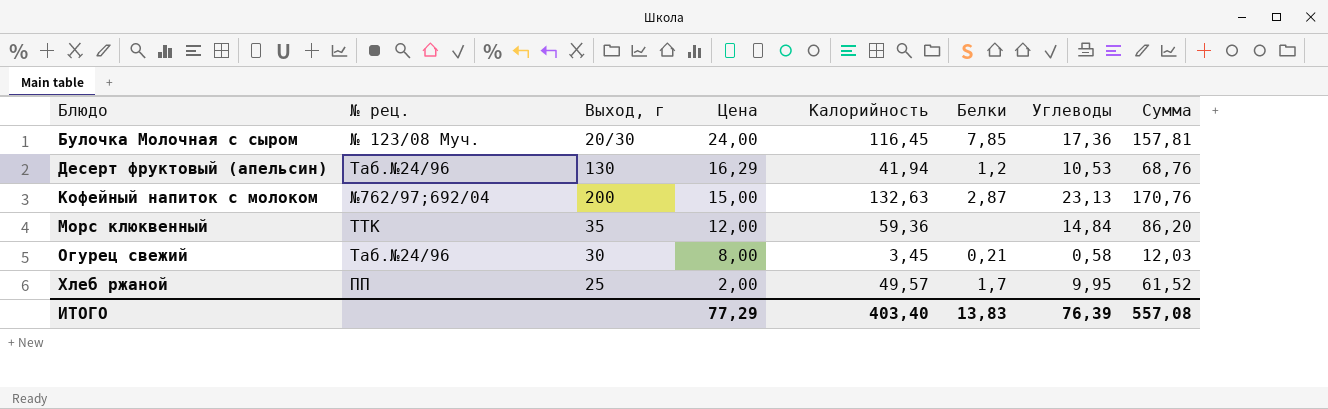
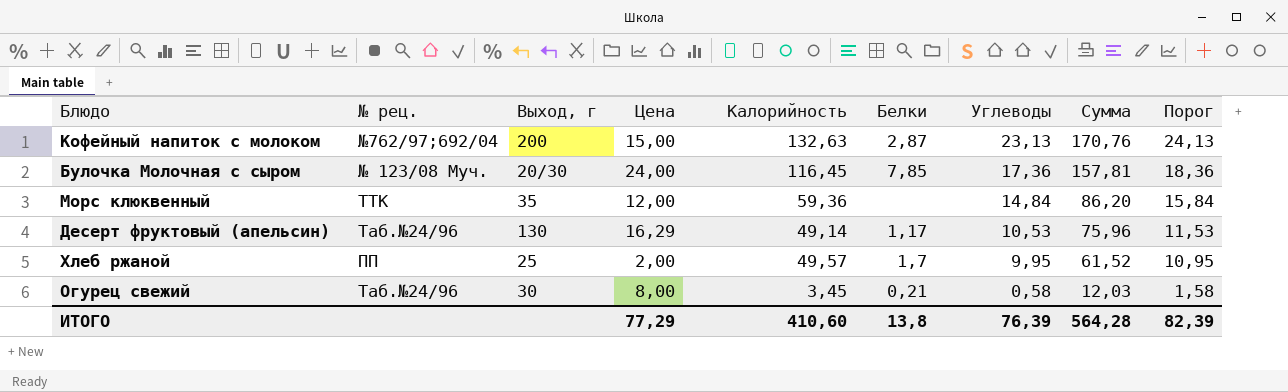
row order: Блюдо ascending -> Углеводы descending
column Порог | formula: none -> [Углеводы] + 1
Десерт фруктовый (апельсин) | Калорийность: 41,94 -> 49,14
Десерт фруктовый (апельсин) | Белки: 1,2 -> 1,17
Десерт фруктовый (апельсин) | Сумма: 68,76 -> 75,96
ИТОГО | Калорийность: 403,40 -> 410,60
ИТОГО | Белки: 13,83 -> 13,8
ИТОГО | Сумма: 557,08 -> 564,28

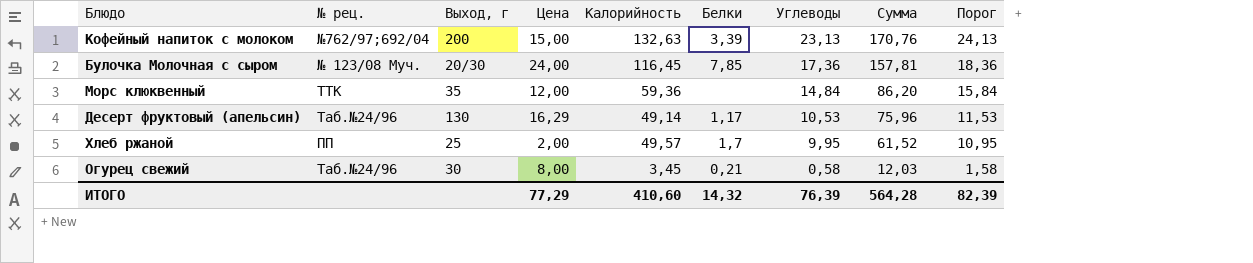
Кофейный напиток с молоком | Белки: 2,87 -> 3,39
ИТОГО | Белки: 13,8 -> 14,32

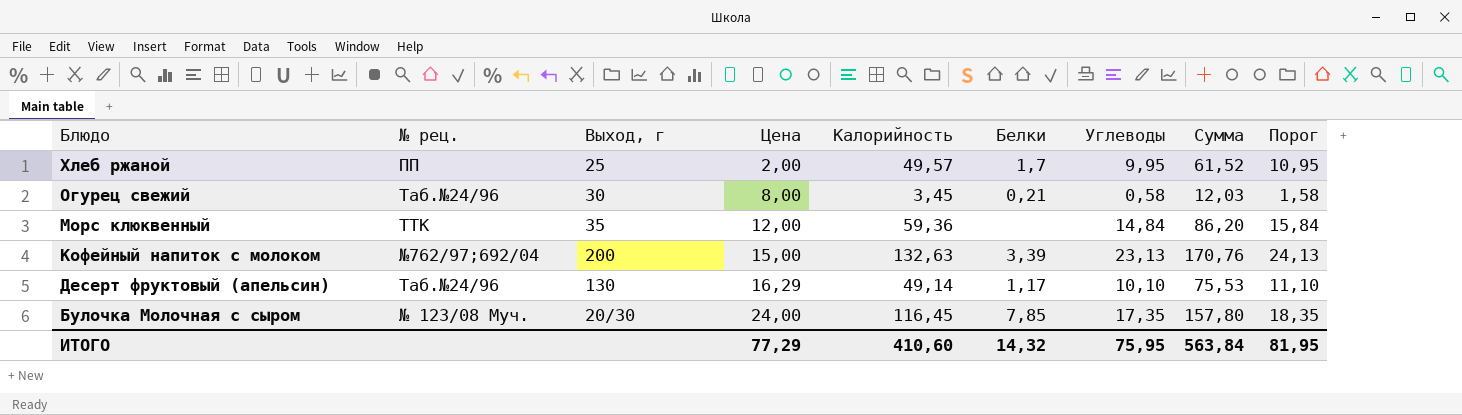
row order: Углеводы descending -> Блюдо descending
Десерт фруктовый (апельсин) | Углеводы: 10,53 -> 10,10
Десерт фруктовый (апельсин) | Сумма: 75,96 -> 75,53
Десерт фруктовый (апельсин) | Порог: 11,53 -> 11,10
Булочка Молочная с сыром | Углеводы: 17,36 -> 17,35
Булочка Молочная с сыром | Сумма: 157,81 -> 157,80
Булочка Молочная с сыром | Порог: 18,36 -> 18,35
ИТОГО | Углеводы: 76,39 -> 75,95
ИТОГО | Сумма: 564,28 -> 563,84
ИТОГО | Порог: 82,39 -> 81,95

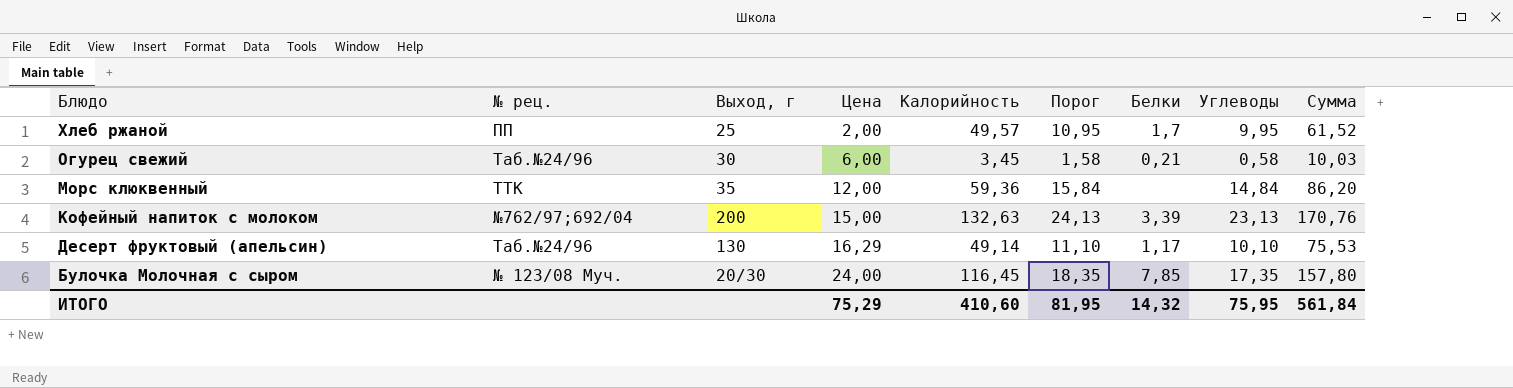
column Порог | position: 9 -> 6
Огурец свежий | Цена: 8,00 -> 6,00
Огурец свежий | Сумма: 12,03 -> 10,03
ИТОГО | Цена: 77,29 -> 75,29
ИТОГО | Сумма: 563,84 -> 561,84

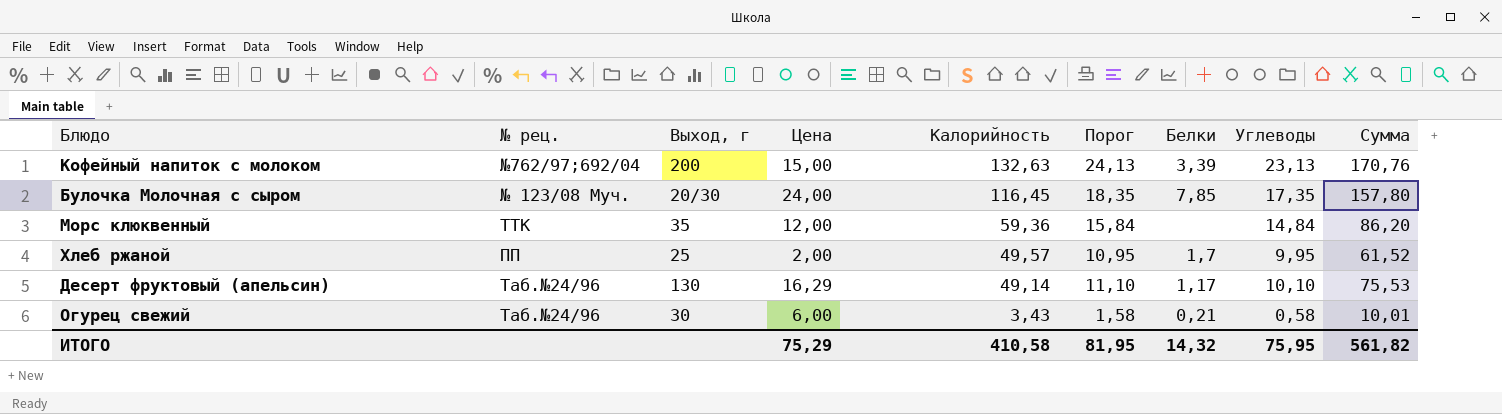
row order: Блюдо descending -> Калорийность descending
Огурец свежий | Калорийность: 3,45 -> 3,43
Огурец свежий | Сумма: 10,03 -> 10,01
ИТОГО | Калорийность: 410,60 -> 410,58
ИТОГО | Сумма: 561,84 -> 561,82

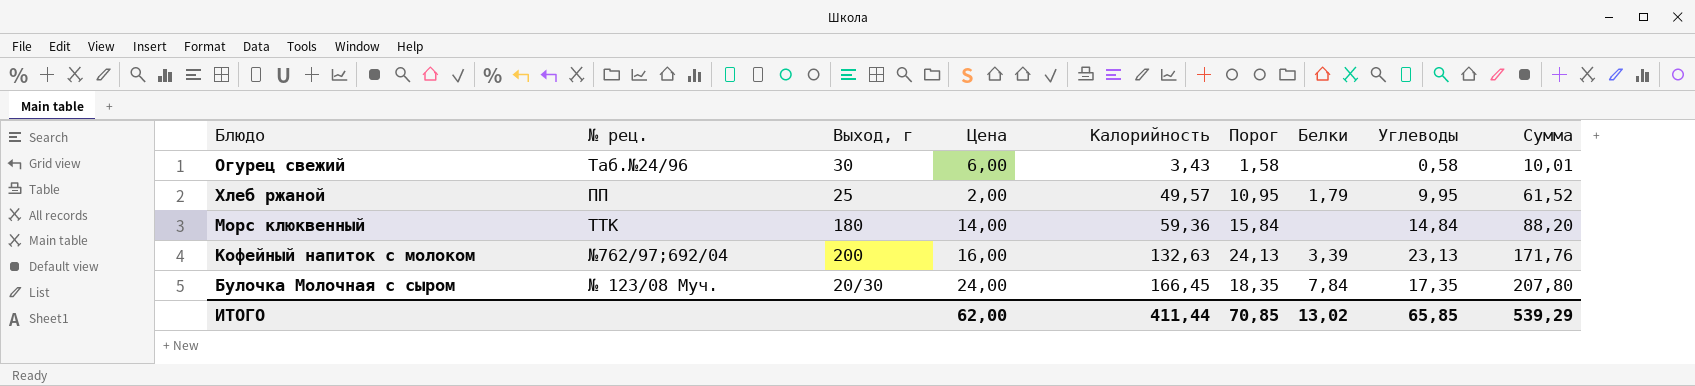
row order: Калорийность descending -> Калорийность ascending
row Десерт фруктовый (апельсин): Таб.№24/96 | 130 | 16,29 | 49,14 | 11,10 | 1,17 | 10,10 | 75,53 -> none
Огурец свежий | Белки: 0,21 -> none
Хлеб ржаной | Белки: 1,7 -> 1,79
Морс клюквенный | Выход, г: 35 -> 180
Морс клюквенный | Цена: 12,00 -> 14,00
Морс клюквенный | Сумма: 86,20 -> 88,20
Кофейный напиток с молоком | Цена: 15,00 -> 16,00
Кофейный напиток с молоком | Сумма: 170,76 -> 171,76
Булочка Молочная с сыром | Калорийность: 116,45 -> 166,45
Булочка Молочная с сыром | Белки: 7,85 -> 7,84
Булочка Молочная с сыром | Сумма: 157,80 -> 207,80
ИТОГО | Цена: 75,29 -> 62,00
ИТОГО | Калорийность: 410,58 -> 411,44
ИТОГО | Порог: 81,95 -> 70,85
ИТОГО | Белки: 14,32 -> 13,02
ИТОГО | Углеводы: 75,95 -> 65,85
ИТОГО | Сумма: 561,82 -> 539,29

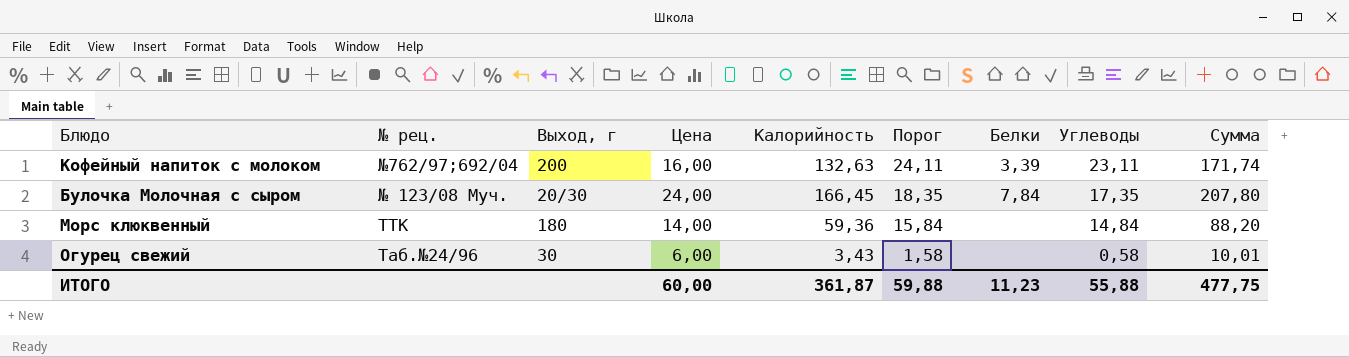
row order: Калорийность ascending -> Порог descending
row Хлеб ржаной: ПП | 25 | 2,00 | 49,57 | 10,95 | 1,79 | 9,95 | 61,52 -> none
Кофейный напиток с молоком | Порог: 24,13 -> 24,11
Кофейный напиток с молоком | Углеводы: 23,13 -> 23,11
Кофейный напиток с молоком | Сумма: 171,76 -> 171,74
ИТОГО | Цена: 62,00 -> 60,00
ИТОГО | Калорийность: 411,44 -> 361,87
ИТОГО | Порог: 70,85 -> 59,88
ИТОГО | Белки: 13,02 -> 11,23
ИТОГО | Углеводы: 65,85 -> 55,88
ИТОГО | Сумма: 539,29 -> 477,75

